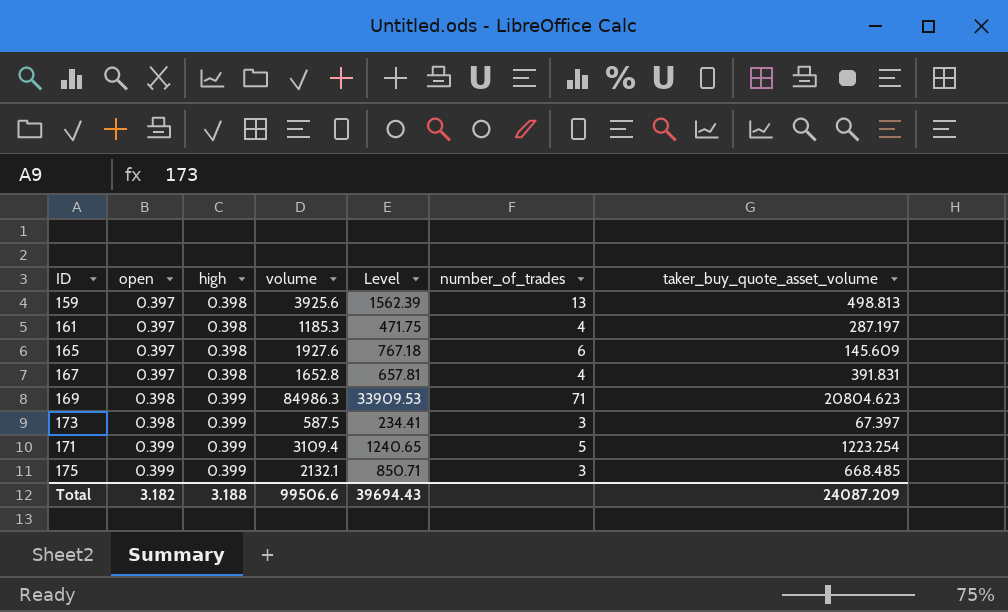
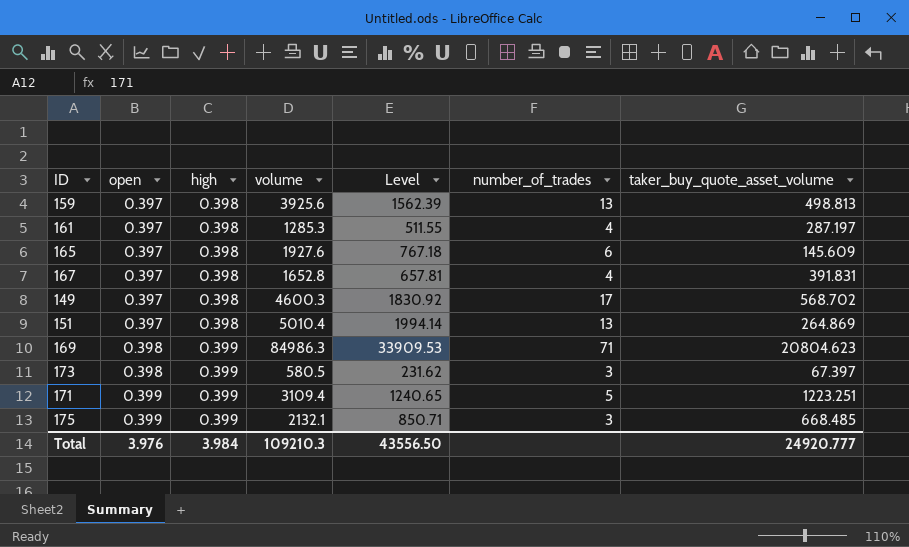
161 | volume: 1185.3 -> 1285.3
161 | Level: 471.75 -> 511.55
row 149: none -> 0.397 | 0.398 | 4600.3 | 1830.92 | 17 | 568.702
row 151: none -> 0.397 | 0.398 | 5010.4 | 1994.14 | 13 | 264.869
173 | volume: 587.5 -> 580.5
173 | Level: 234.41 -> 231.62
171 | taker_buy_quote_asset_volume: 1223.254 -> 1223.251
Total | open: 3.182 -> 3.976
Total | high: 3.188 -> 3.984
Total | volume: 99506.6 -> 109210.3
Total | Level: 39694.43 -> 43556.50
Total | taker_buy_quote_asset_volume: 24087.209 -> 24920.777

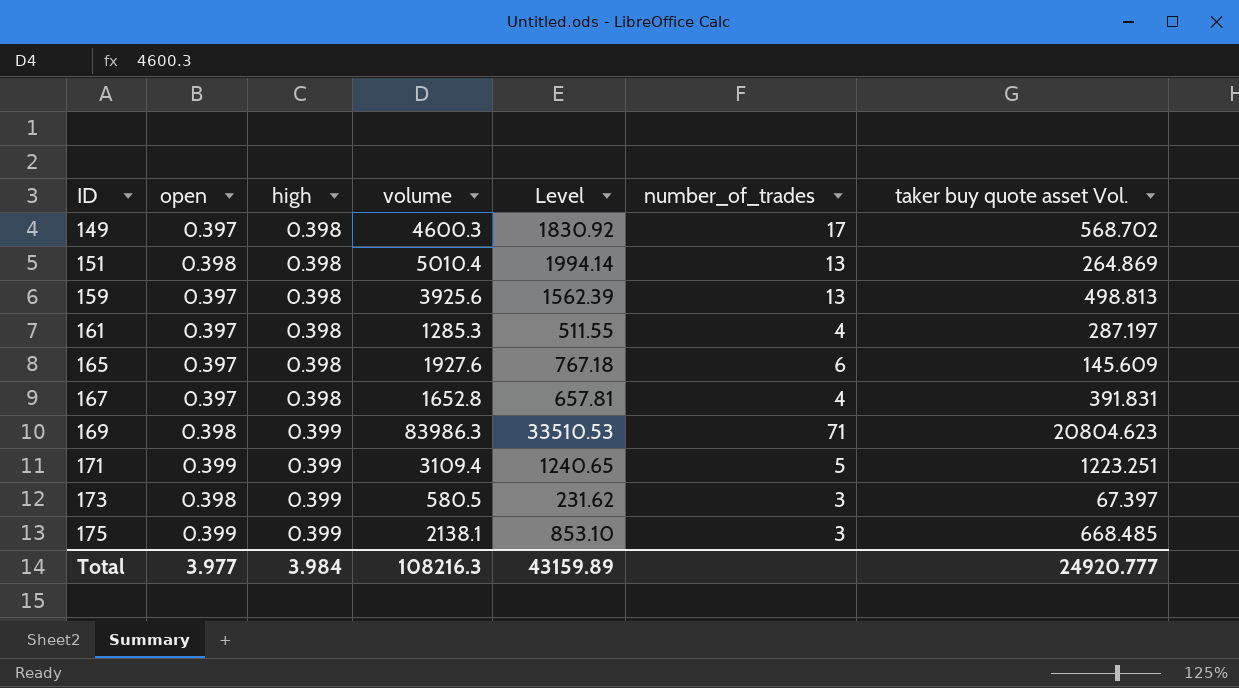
row order: open ascending -> ID ascending
column name: taker_buy_quote_asset_volume -> taker buy quote asset Vol.
151 | open: 0.397 -> 0.398
169 | volume: 84986.3 -> 83986.3
169 | Level: 33909.53 -> 33510.53
175 | volume: 2132.1 -> 2138.1
175 | Level: 850.71 -> 853.10
Total | open: 3.976 -> 3.977
Total | volume: 109210.3 -> 108216.3
Total | Level: 43556.50 -> 43159.89

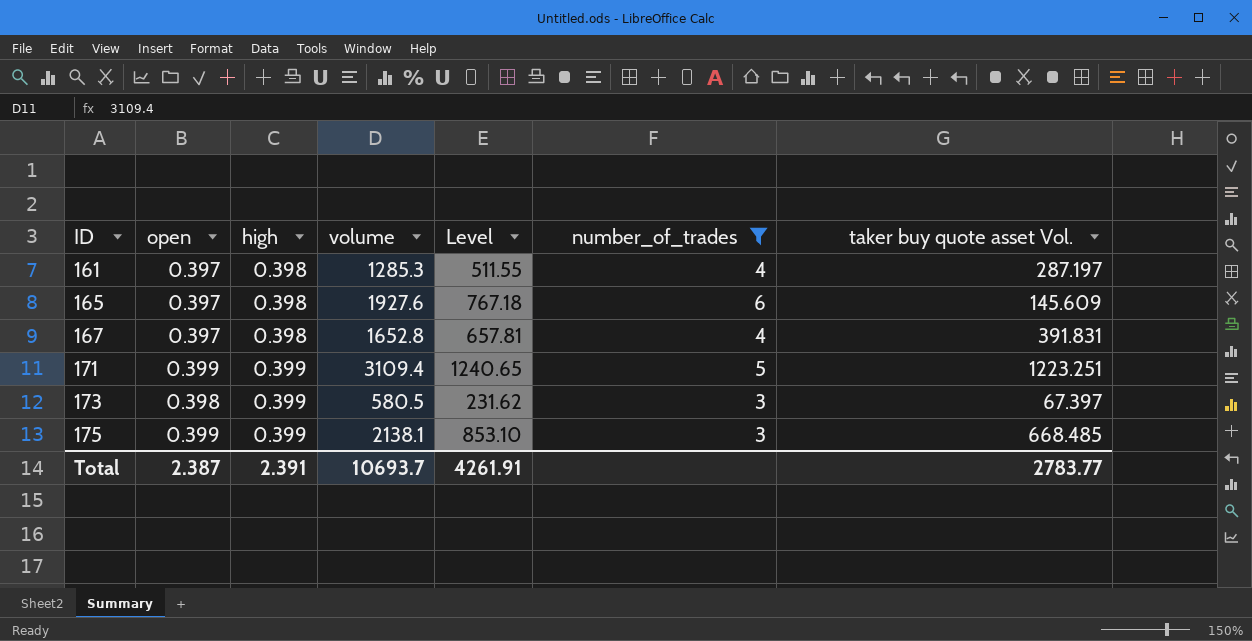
filter: none -> number_of_trades <= 6
Total | open: 3.977 -> 2.387
Total | high: 3.984 -> 2.391
Total | volume: 108216.3 -> 10693.7
Total | Level: 43159.89 -> 4261.91
Total | taker buy quote asset Vol.: 24920.777 -> 2783.77

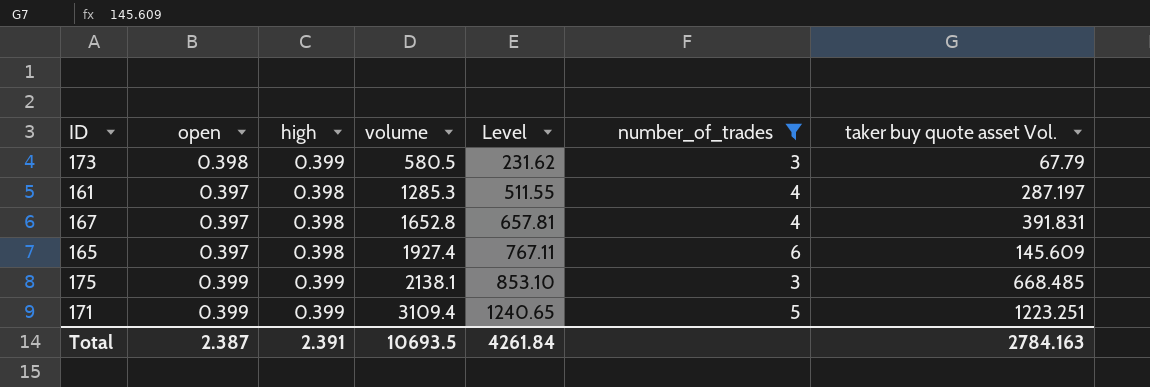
row order: ID ascending -> volume ascending
173 | taker buy quote asset Vol.: 67.397 -> 67.79
165 | volume: 1927.6 -> 1927.4
165 | Level: 767.18 -> 767.11
Total | volume: 10693.7 -> 10693.5
Total | Level: 4261.91 -> 4261.84
Total | taker buy quote asset Vol.: 2783.77 -> 2784.163

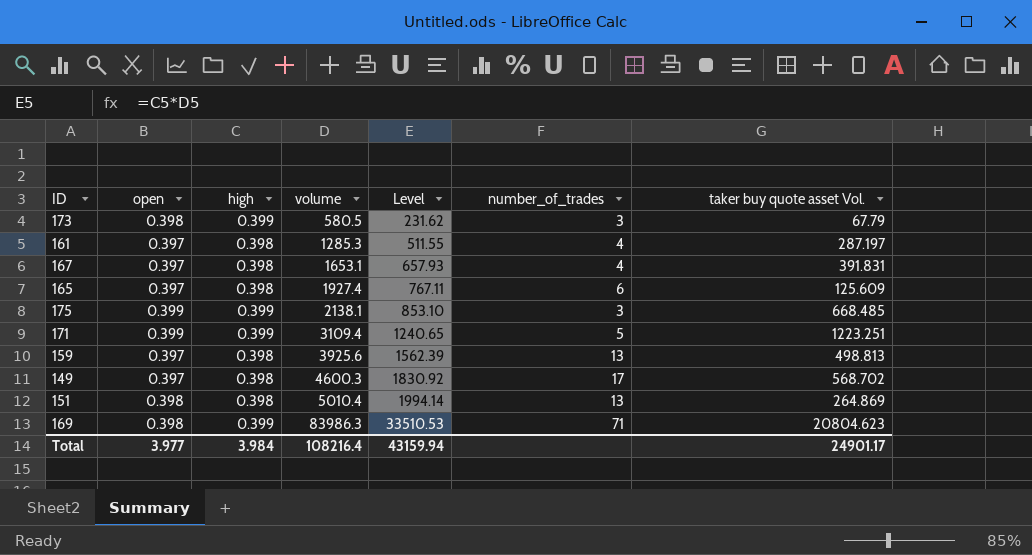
filter: number_of_trades <= 6 -> none
167 | volume: 1652.8 -> 1653.1
167 | Level: 657.81 -> 657.93
165 | taker buy quote asset Vol.: 145.609 -> 125.609
Total | open: 2.387 -> 3.977
Total | high: 2.391 -> 3.984
Total | volume: 10693.5 -> 108216.4
Total | Level: 4261.84 -> 43159.94
Total | taker buy quote asset Vol.: 2784.163 -> 24901.17

